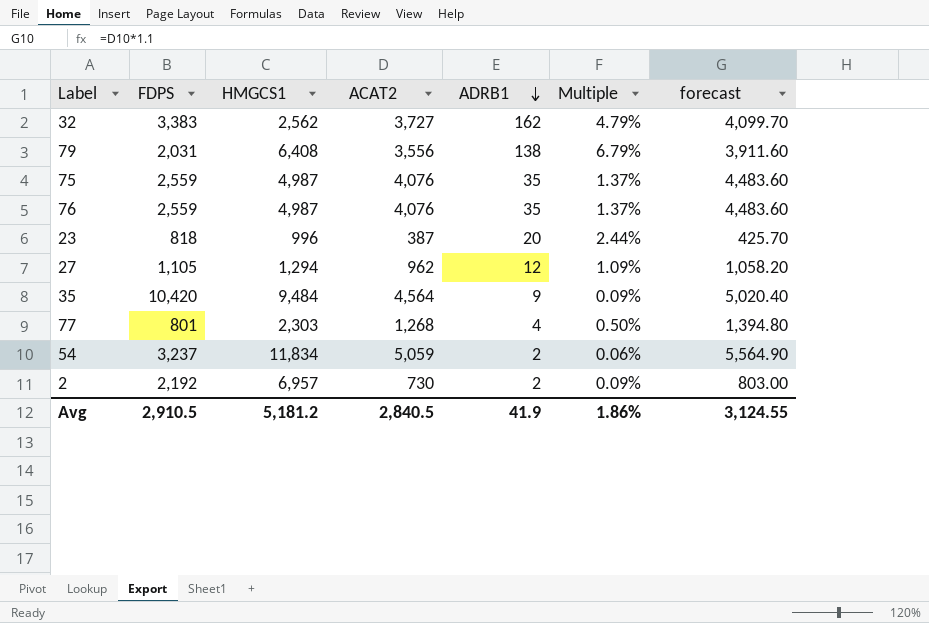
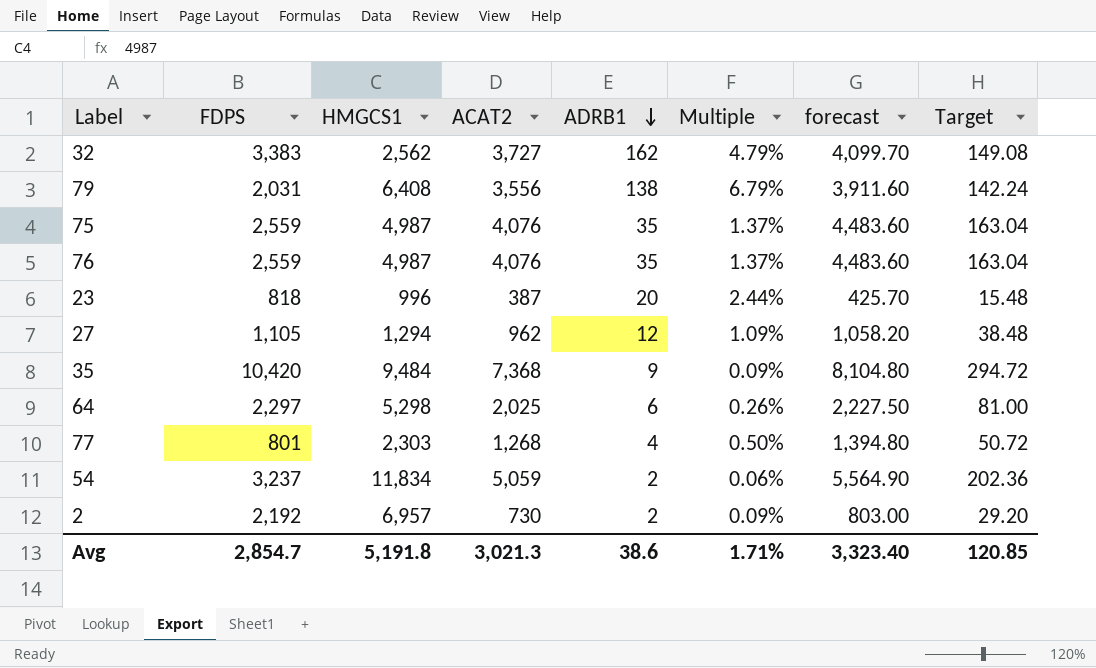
column Target | formula: none -> [ACAT2] * 0.04
35 | ACAT2: 4,564 -> 7,368
35 | forecast: 5,020.40 -> 8,104.80
row 64: none -> 2,297 | 5,298 | 2,025 | 6 | 0.26% | 2,227.50 | 81.00
Avg | FDPS: 2,910.5 -> 2,854.7
Avg | HMGCS1: 5,181.2 -> 5,191.8
Avg | ACAT2: 2,840.5 -> 3,021.3
Avg | ADRB1: 41.9 -> 38.6
Avg | Multiple: 1.86% -> 1.71%
Avg | forecast: 3,124.55 -> 3,323.40

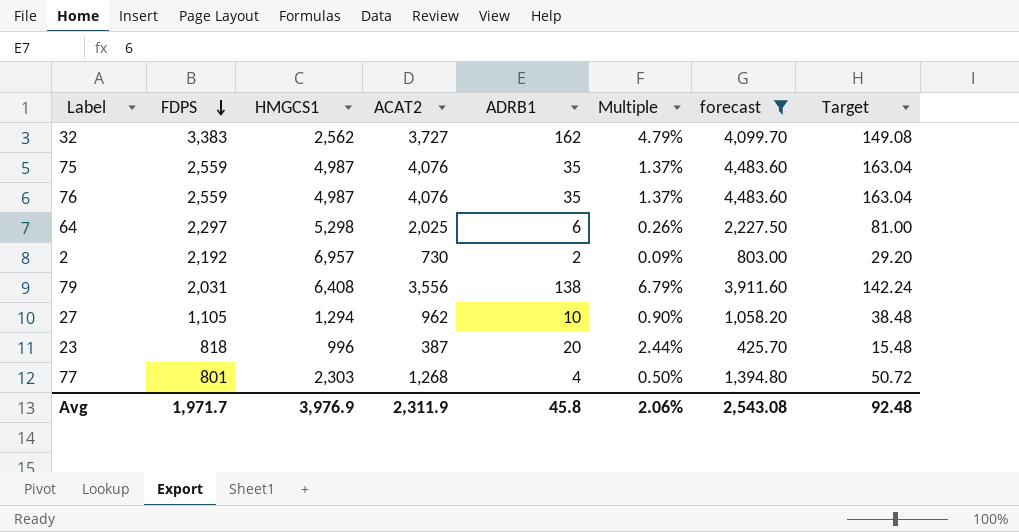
filter: none -> forecast <= 4,483.60
row order: ADRB1 descending -> FDPS descending
27 | ADRB1: 12 -> 10
27 | Multiple: 1.09% -> 0.90%
Avg | FDPS: 2,854.7 -> 1,971.7
Avg | HMGCS1: 5,191.8 -> 3,976.9
Avg | ACAT2: 3,021.3 -> 2,311.9
Avg | ADRB1: 38.6 -> 45.8
Avg | Multiple: 1.71% -> 2.06%
Avg | forecast: 3,323.40 -> 2,543.08
Avg | Target: 120.85 -> 92.48

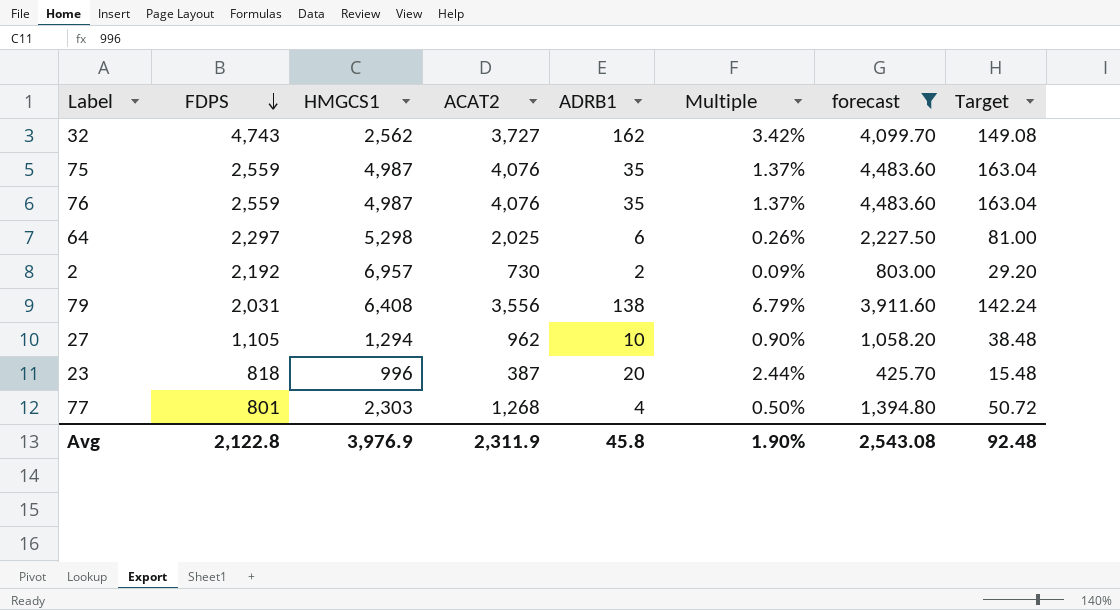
32 | FDPS: 3,383 -> 4,743
32 | Multiple: 4.79% -> 3.42%
Avg | FDPS: 1,971.7 -> 2,122.8
Avg | Multiple: 2.06% -> 1.90%

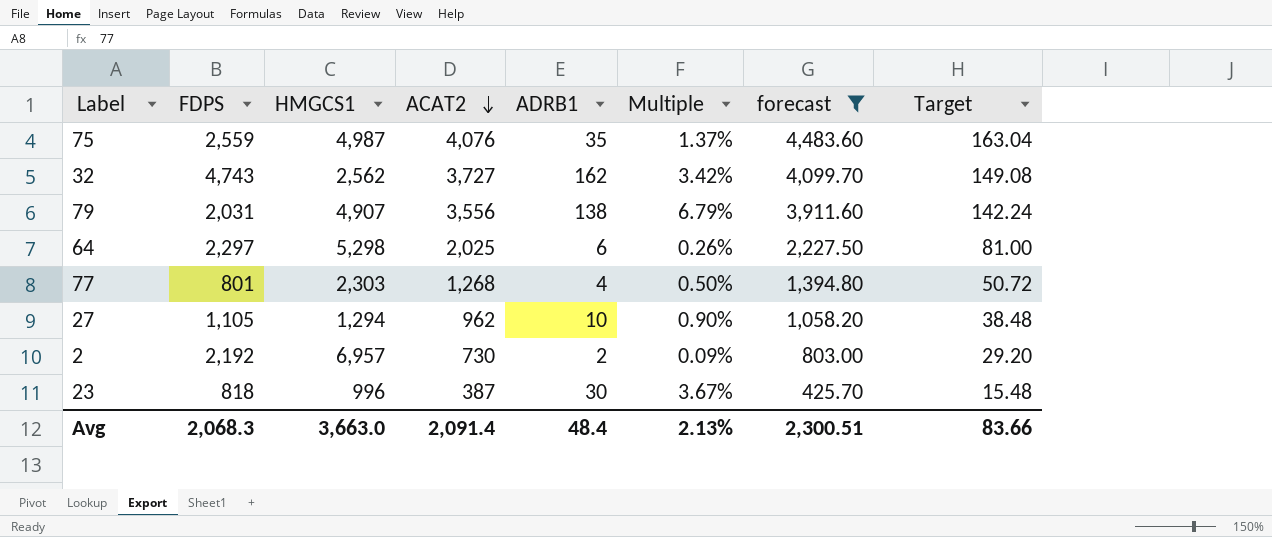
row order: FDPS descending -> ACAT2 descending
row 76: 2,559 | 4,987 | 4,076 | 35 | 1.37% | 4,483.60 | 163.04 -> none
79 | HMGCS1: 6,408 -> 4,907
23 | ADRB1: 20 -> 30
23 | Multiple: 2.44% -> 3.67%
Avg | FDPS: 2,122.8 -> 2,068.3
Avg | HMGCS1: 3,976.9 -> 3,663.0
Avg | ACAT2: 2,311.9 -> 2,091.4
Avg | ADRB1: 45.8 -> 48.4
Avg | Multiple: 1.90% -> 2.13%
Avg | forecast: 2,543.08 -> 2,300.51
Avg | Target: 92.48 -> 83.66

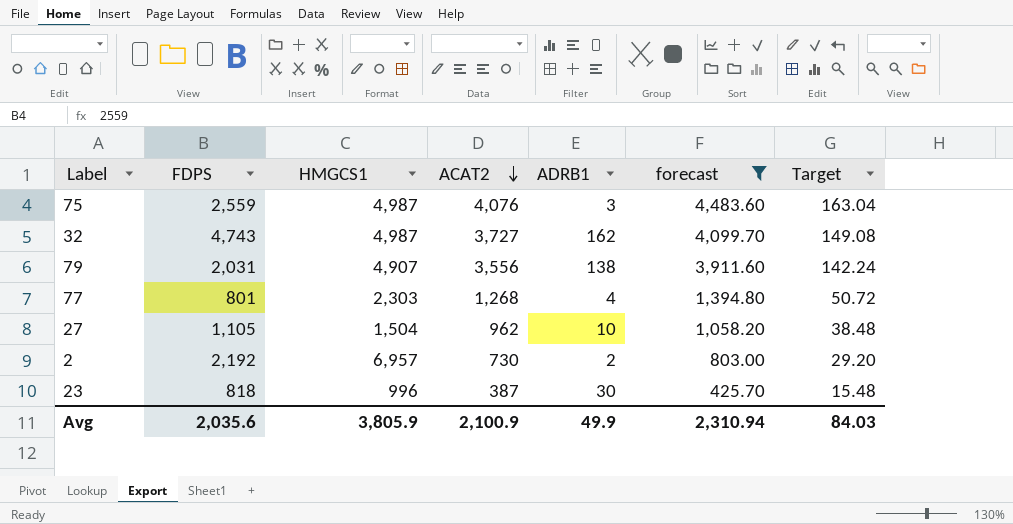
column Multiple | formula: [ADRB1] / [FDPS] -> none
row 64: 2,297 | 5,298 | 2,025 | 6 | 0.26% | 2,227.50 | 81.00 -> none
75 | ADRB1: 35 -> 3
32 | HMGCS1: 2,562 -> 4,987
27 | HMGCS1: 1,294 -> 1,504
Avg | FDPS: 2,068.3 -> 2,035.6
Avg | HMGCS1: 3,663.0 -> 3,805.9
Avg | ACAT2: 2,091.4 -> 2,100.9
Avg | ADRB1: 48.4 -> 49.9
Avg | forecast: 2,300.51 -> 2,310.94
Avg | Target: 83.66 -> 84.03

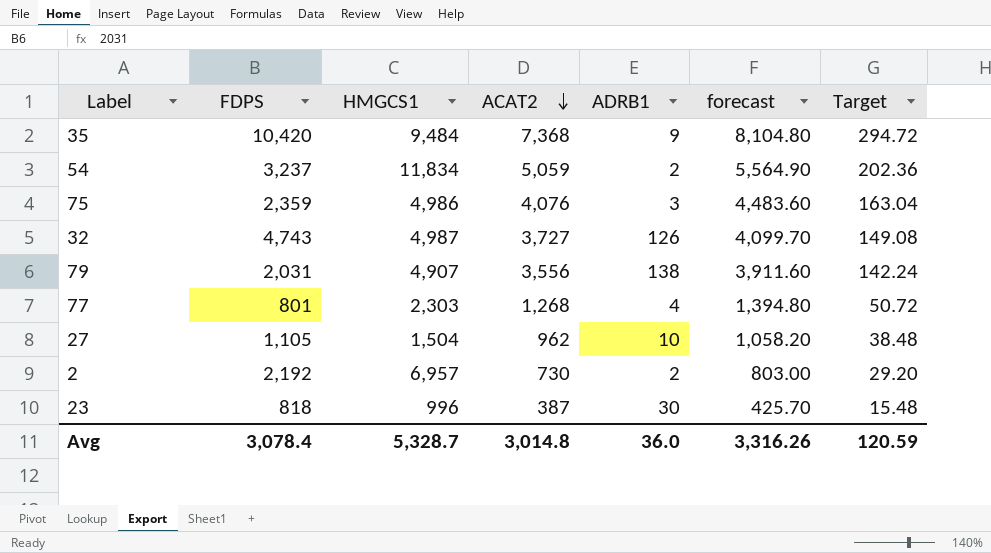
filter: forecast <= 4,483.60 -> none
75 | FDPS: 2,559 -> 2,359
75 | HMGCS1: 4,987 -> 4,986
32 | ADRB1: 162 -> 126
Avg | FDPS: 2,035.6 -> 3,078.4
Avg | HMGCS1: 3,805.9 -> 5,328.7
Avg | ACAT2: 2,100.9 -> 3,014.8
Avg | ADRB1: 49.9 -> 36.0
Avg | forecast: 2,310.94 -> 3,316.26
Avg | Target: 84.03 -> 120.59

